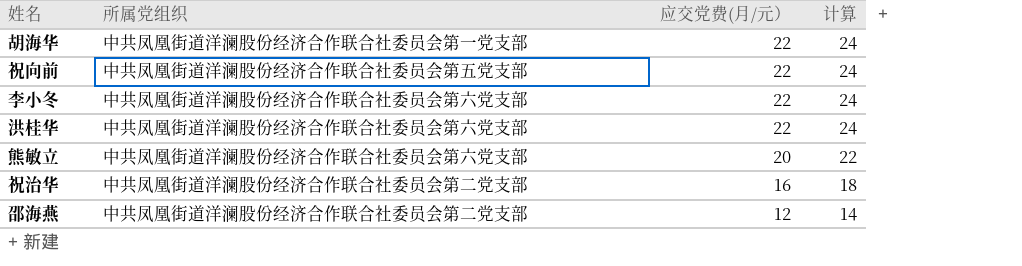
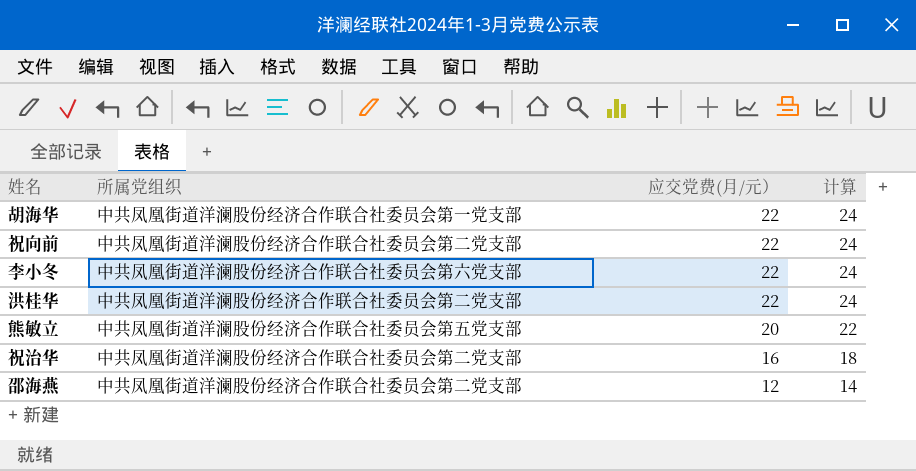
祝向前 | 所属党组织: 中共凤凰街道洋澜股份经济合作联合社委员会第五党支部 -> 中共凤凰街道洋澜股份经济合作联合社委员会第二党支部
洪桂华 | 所属党组织: 中共凤凰街道洋澜股份经济合作联合社委员会第六党支部 -> 中共凤凰街道洋澜股份经济合作联合社委员会第二党支部
熊敏立 | 所属党组织: 中共凤凰街道洋澜股份经济合作联合社委员会第六党支部 -> 中共凤凰街道洋澜股份经济合作联合社委员会第五党支部

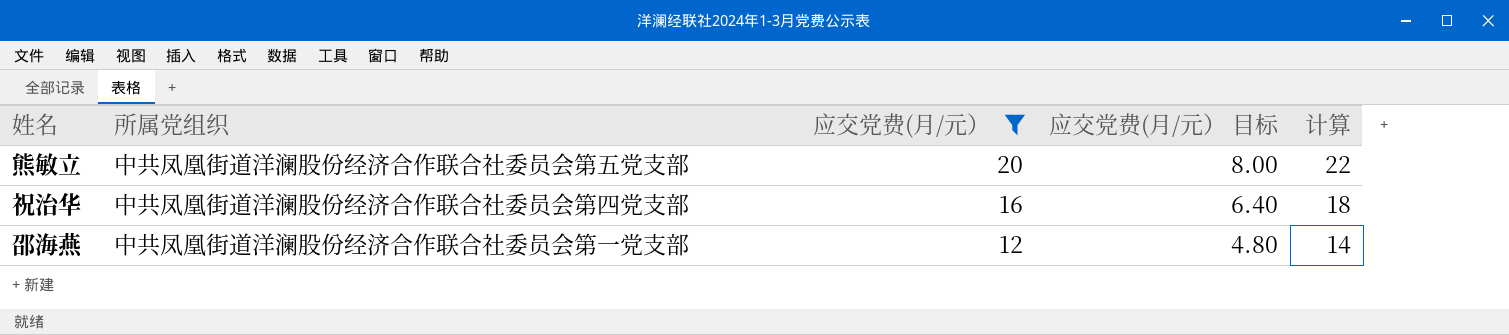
filter: none -> 应交党费(月/元） != 22
column 应交党费(月/元） 目标 | formula: none -> [应交党费(月/元）] * 0.4
祝治华 | 所属党组织: 中共凤凰街道洋澜股份经济合作联合社委员会第二党支部 -> 中共凤凰街道洋澜股份经济合作联合社委员会第四党支部
邵海燕 | 所属党组织: 中共凤凰街道洋澜股份经济合作联合社委员会第二党支部 -> 中共凤凰街道洋澜股份经济合作联合社委员会第一党支部

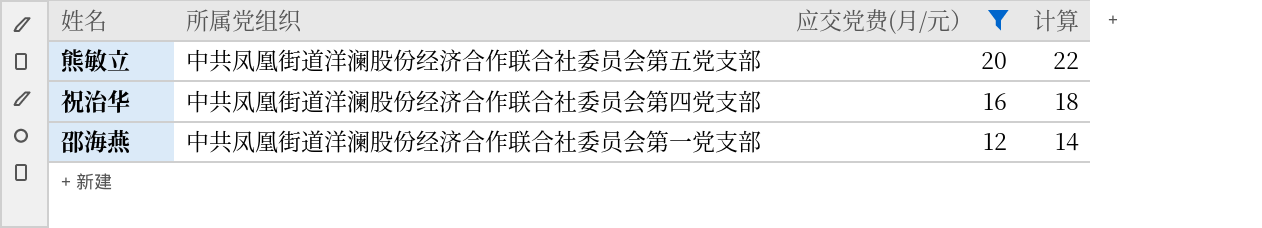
column 应交党费(月/元） 目标 | formula: [应交党费(月/元）] * 0.4 -> none

